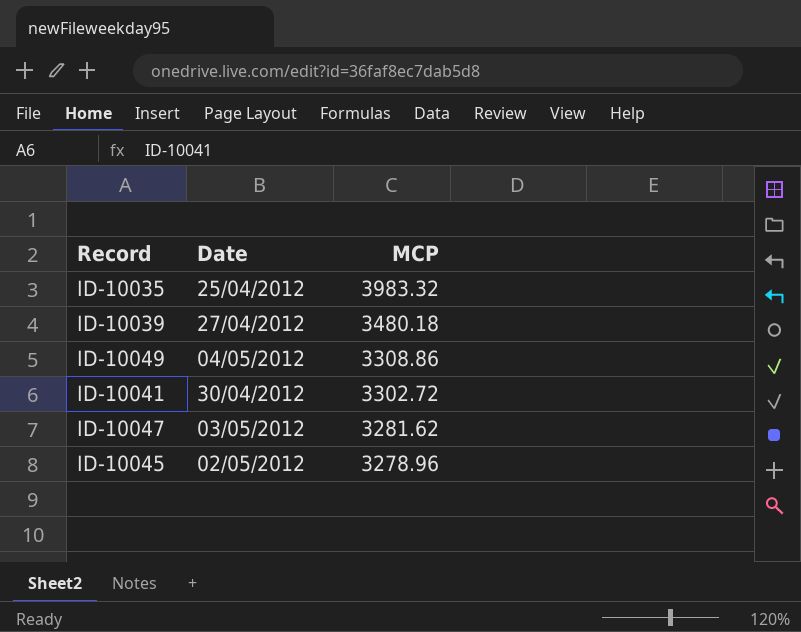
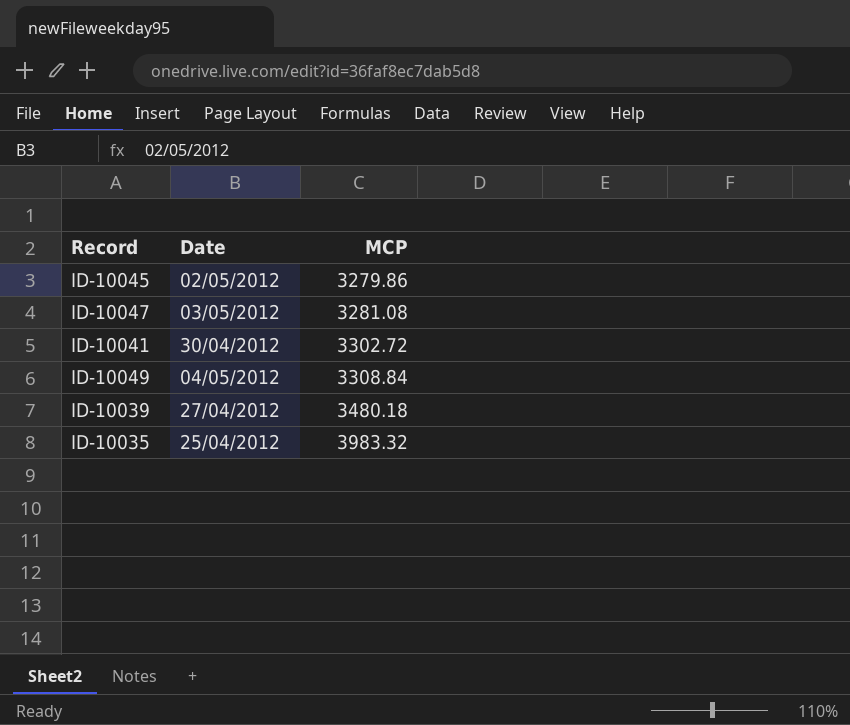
row order: MCP descending -> MCP ascending
ID-10045 | MCP: 3278.96 -> 3279.86
ID-10047 | MCP: 3281.62 -> 3281.08
ID-10049 | MCP: 3308.86 -> 3308.84

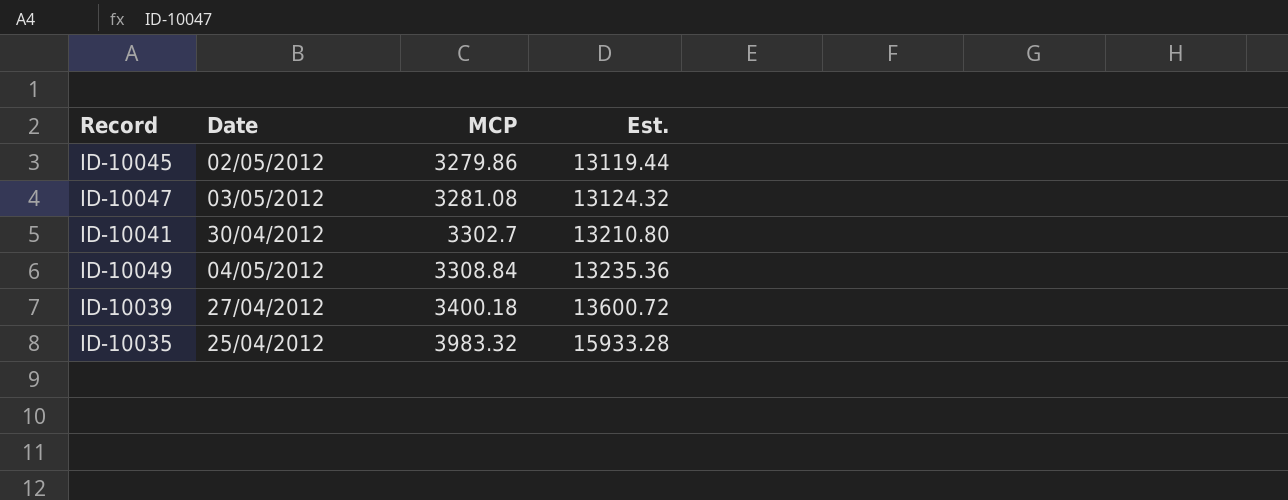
column Est. | formula: none -> [MCP] * 4
ID-10041 | MCP: 3302.72 -> 3302.7
ID-10039 | MCP: 3480.18 -> 3400.18

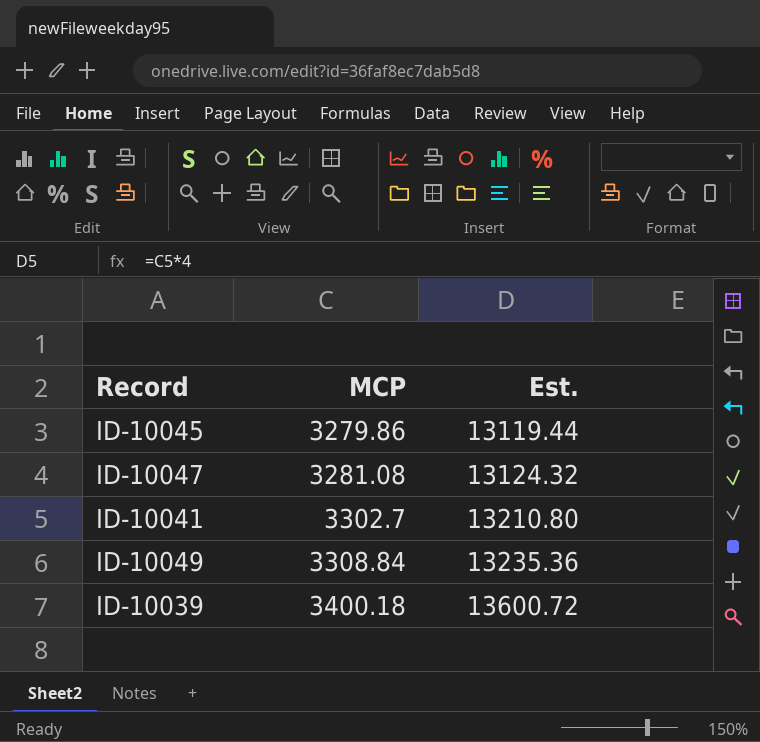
column Date | position: 2 -> none
row ID-10035: 25/04/2012 | 3983.32 | 15933.28 -> none

